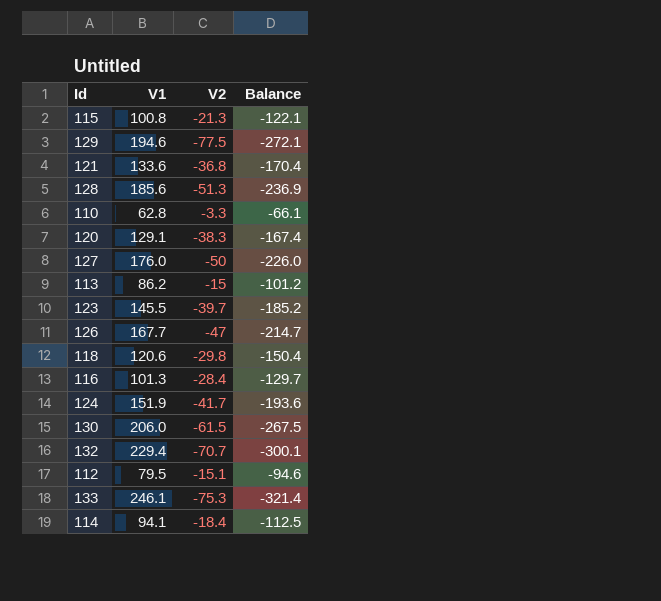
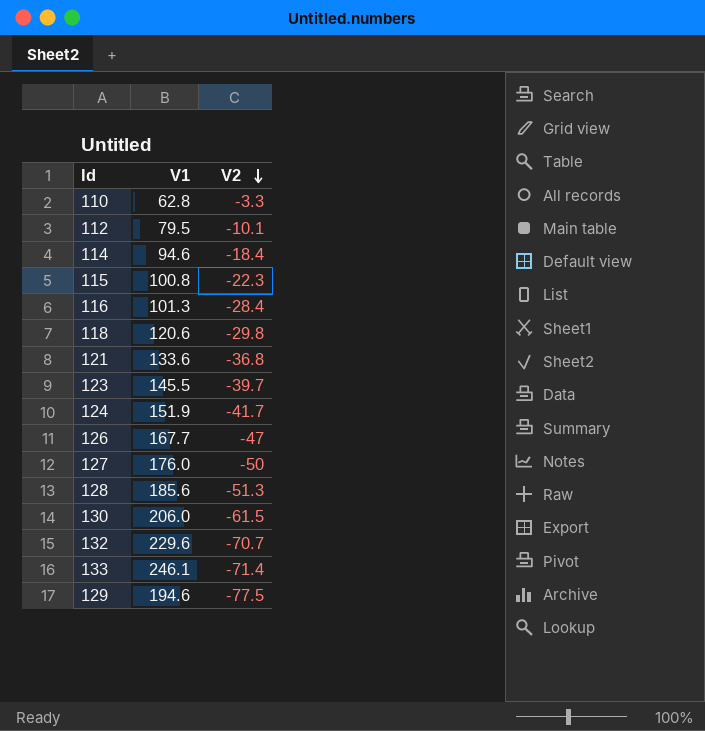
row order: none -> V2 descending
column Balance | formula: [V2] - [V1] -> none
row 120: 129.1 | -38.3 | -167.4 -> none
row 113: 86.2 | -15 | -101.2 -> none
112 | V2: -15.1 -> -10.1
114 | V1: 94.1 -> 94.6
115 | V2: -21.3 -> -22.3
132 | V1: 229.4 -> 229.6
133 | V2: -75.3 -> -71.4

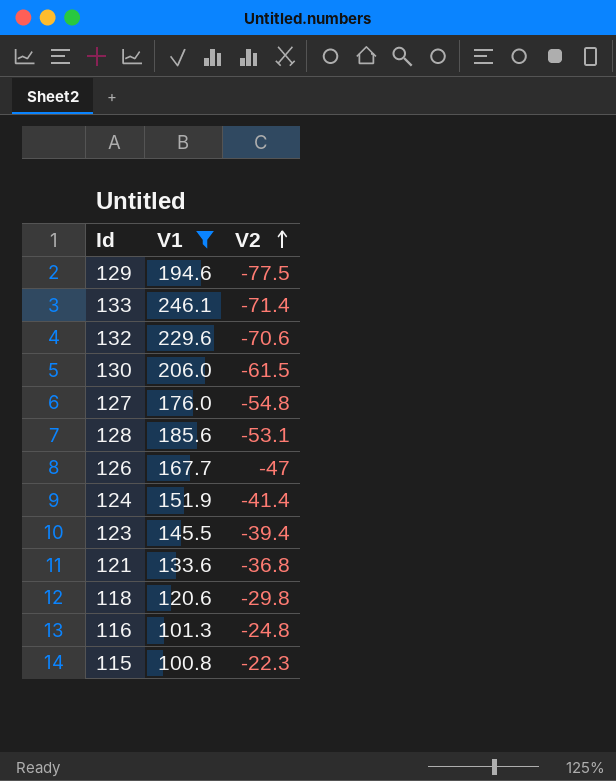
filter: none -> V1 >= 100.8
row order: V2 descending -> V2 ascending
132 | V2: -70.7 -> -70.6
127 | V2: -50 -> -54.8
128 | V2: -51.3 -> -53.1
124 | V2: -41.7 -> -41.4
123 | V2: -39.7 -> -39.4
116 | V2: -28.4 -> -24.8

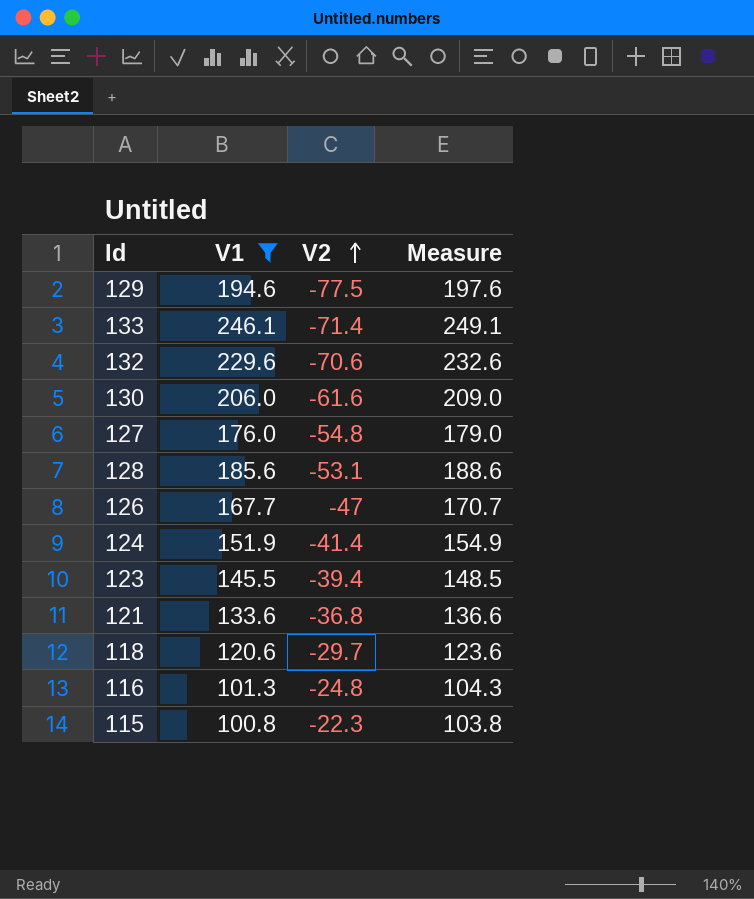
column Measure | formula: none -> [V1] + 3
130 | V2: -61.5 -> -61.6
118 | V2: -29.8 -> -29.7

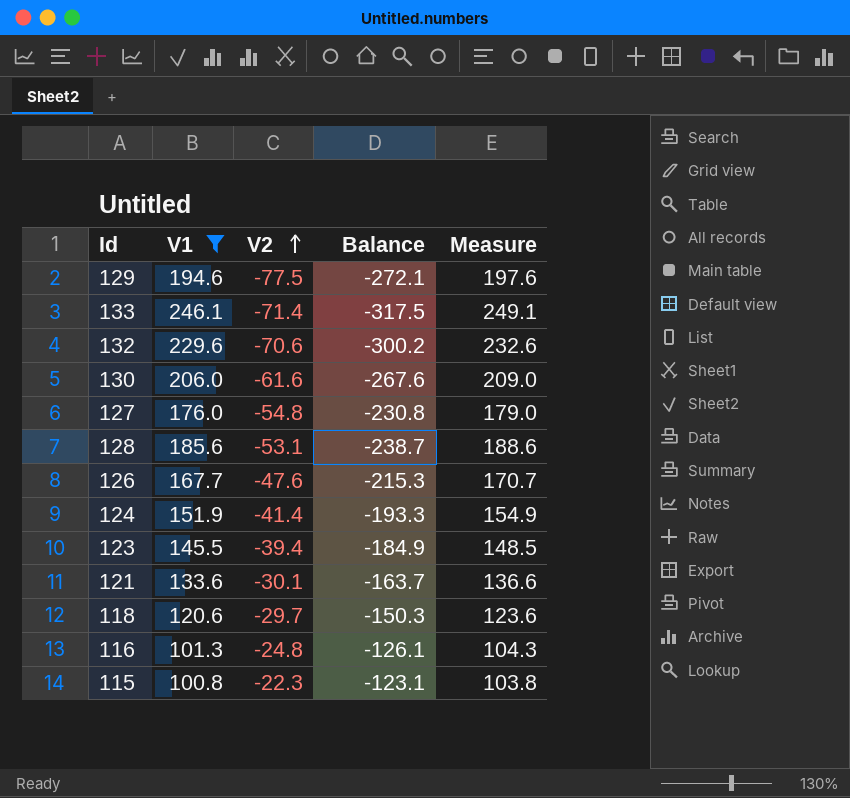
column Balance | formula: none -> [V2] - [V1]
126 | V2: -47 -> -47.6
121 | V2: -36.8 -> -30.1

